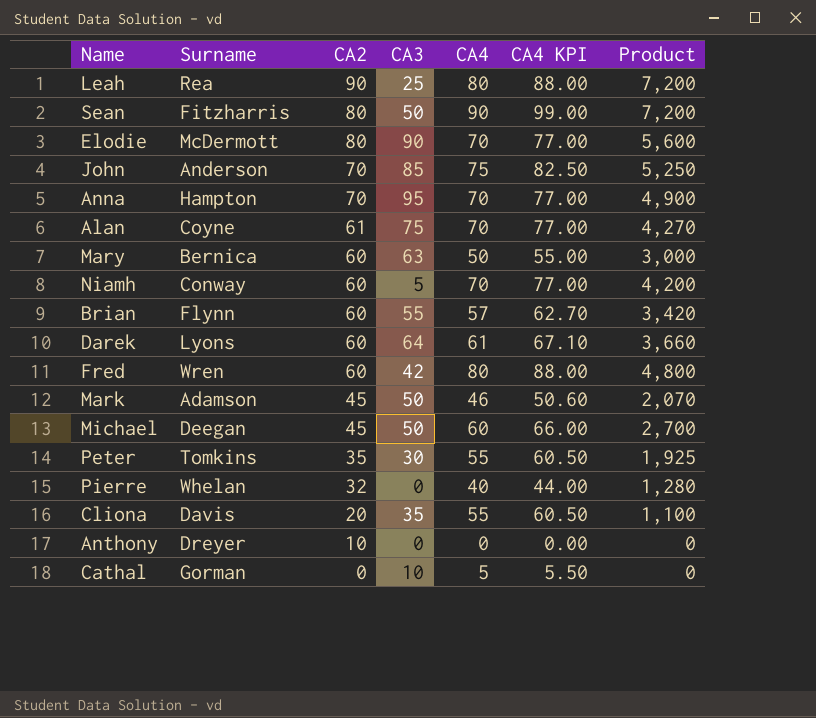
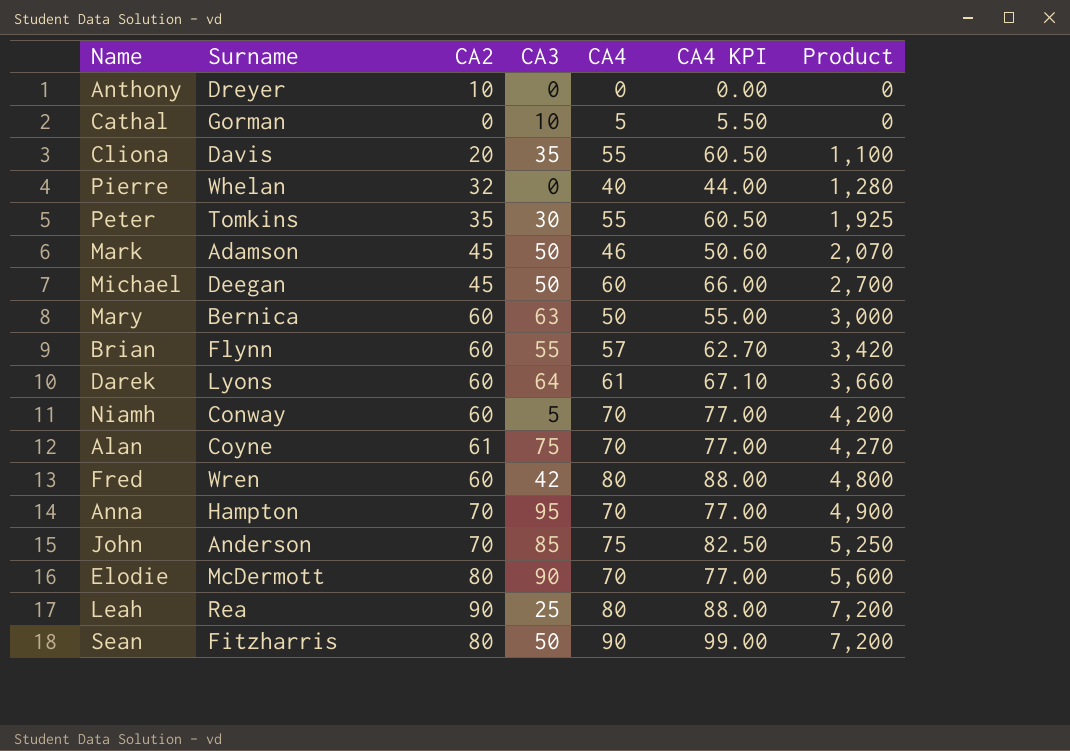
row order: CA2 descending -> Product ascending

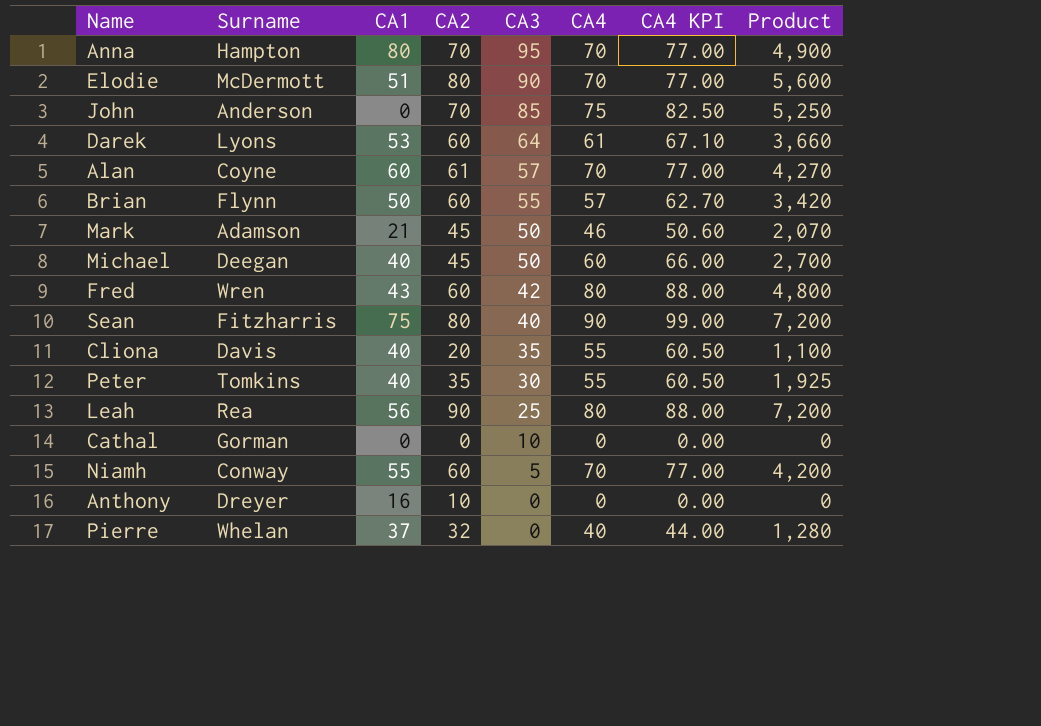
row order: Product ascending -> CA3 descending
column CA1 | position: none -> 3
row Mary: Bernica | 60 | 63 | 50 | 55.00 | 3,000 -> none
Alan | CA3: 75 -> 57
Sean | CA3: 50 -> 40
Cathal | CA4: 5 -> 0
Cathal | CA4 KPI: 5.50 -> 0.00

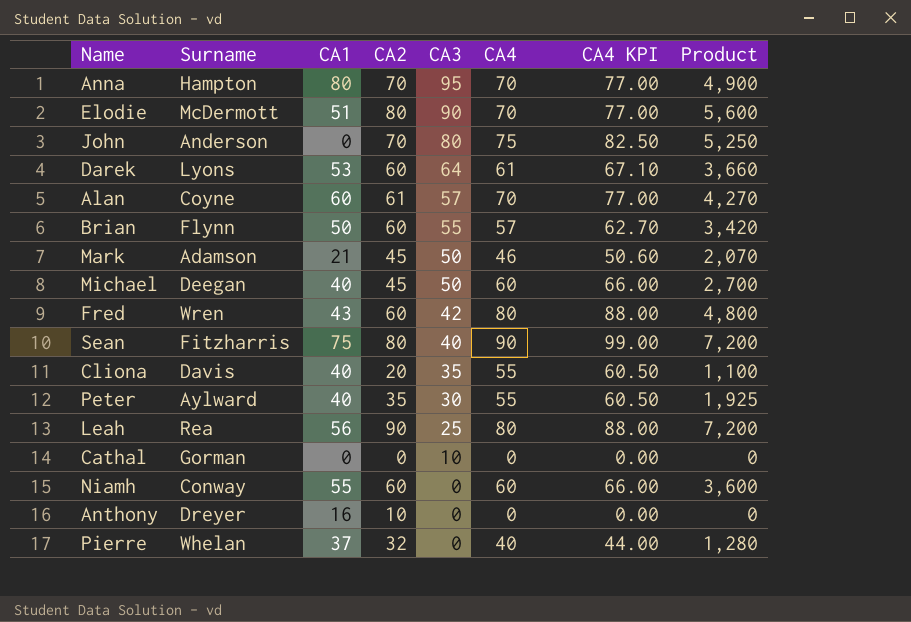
John | CA3: 85 -> 80
Peter | Surname: Tomkins -> Aylward
Niamh | CA3: 5 -> 0
Niamh | CA4: 70 -> 60
Niamh | CA4 KPI: 77.00 -> 66.00
Niamh | Product: 4,200 -> 3,600

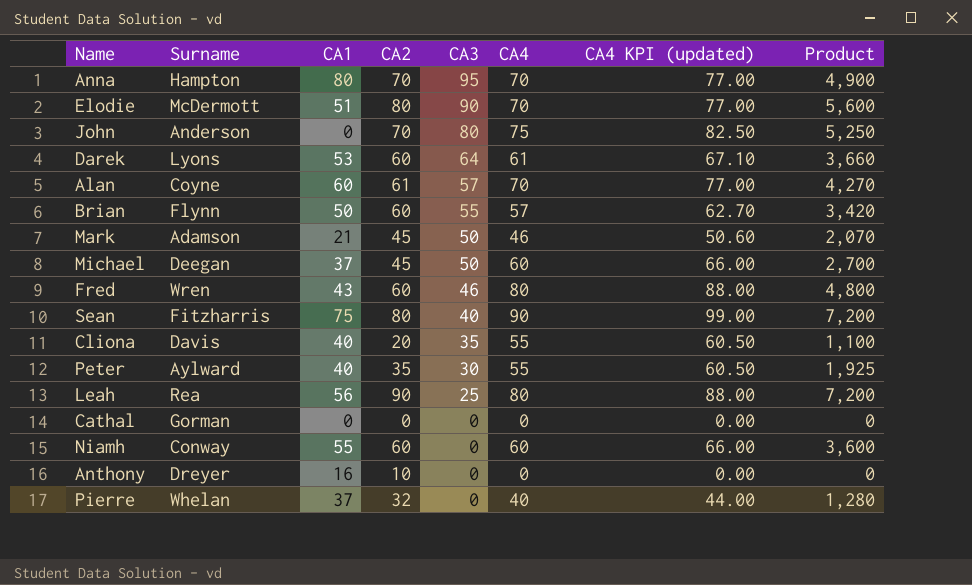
column name: CA4 KPI -> CA4 KPI (updated)
Michael | CA1: 40 -> 37
Fred | CA3: 42 -> 46
Cathal | CA3: 10 -> 0

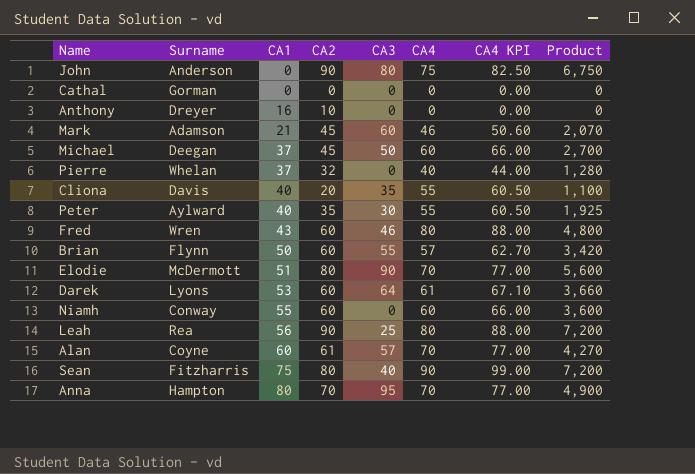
row order: CA3 descending -> CA1 ascending
column name: CA4 KPI (updated) -> CA4 KPI
John | CA2: 70 -> 90
John | Product: 5,250 -> 6,750
Mark | CA3: 50 -> 60

